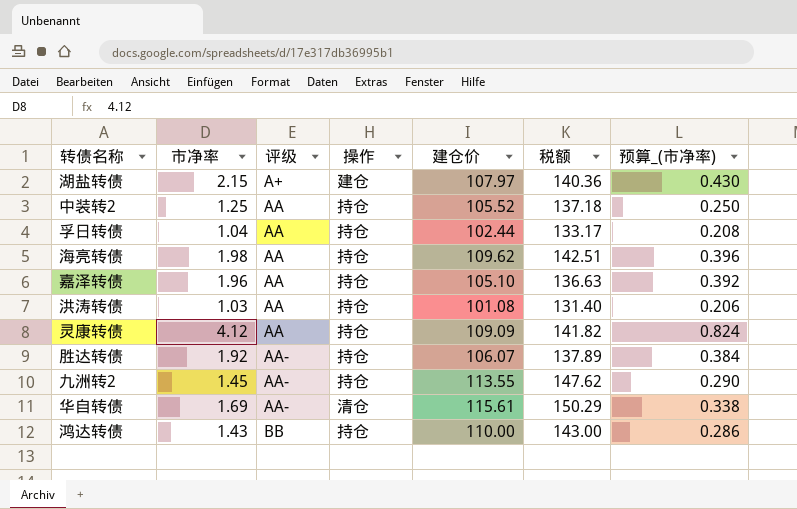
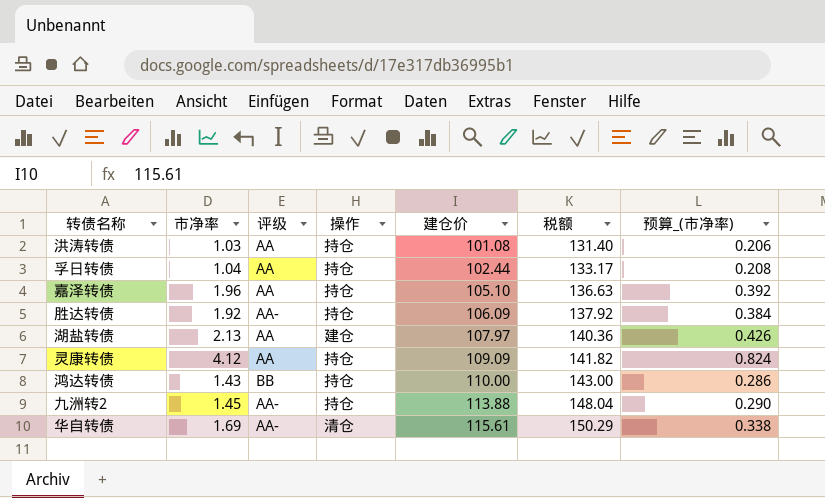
row order: 评级 ascending -> 建仓价 ascending
row 中装转2: 1.25 | AA | 持仓 | 105.52 | 137.18 | 0.250 -> none
row 海亮转债: 1.98 | AA | 持仓 | 109.62 | 142.51 | 0.396 -> none
胜达转债 | 建仓价: 106.07 -> 106.09
胜达转债 | 税额: 137.89 -> 137.92
湖盐转债 | 市净率: 2.15 -> 2.13
湖盐转债 | 评级: A+ -> AA
湖盐转债 | 预算_(市净率): 0.430 -> 0.426
九洲转2 | 建仓价: 113.55 -> 113.88
九洲转2 | 税额: 147.62 -> 148.04

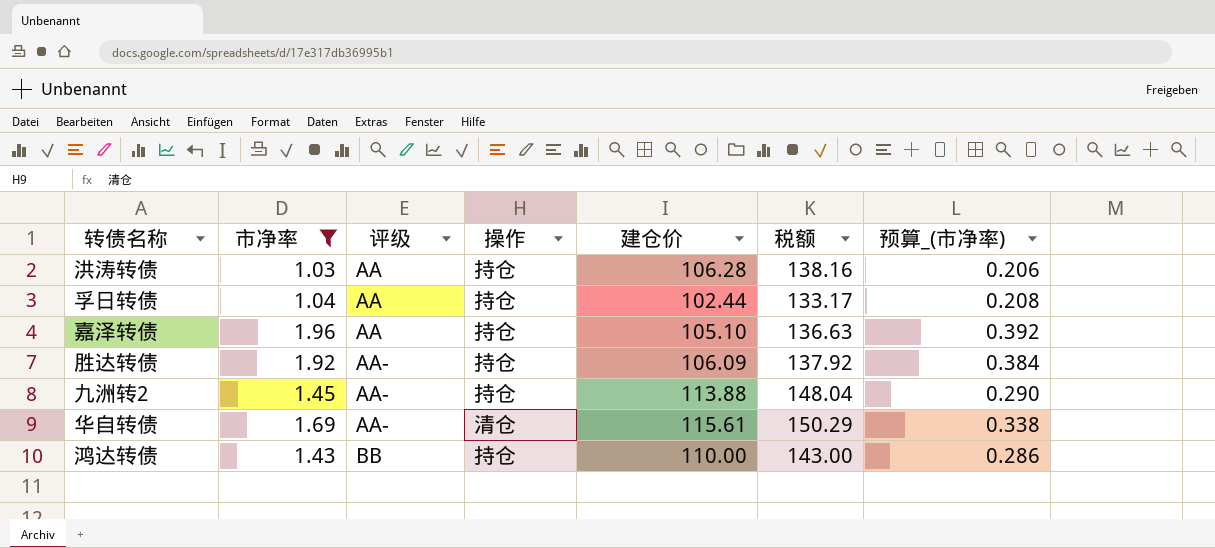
filter: none -> 市净率 <= 1.96
row order: 建仓价 ascending -> 评级 ascending
洪涛转债 | 建仓价: 101.08 -> 106.28
洪涛转债 | 税额: 131.40 -> 138.16

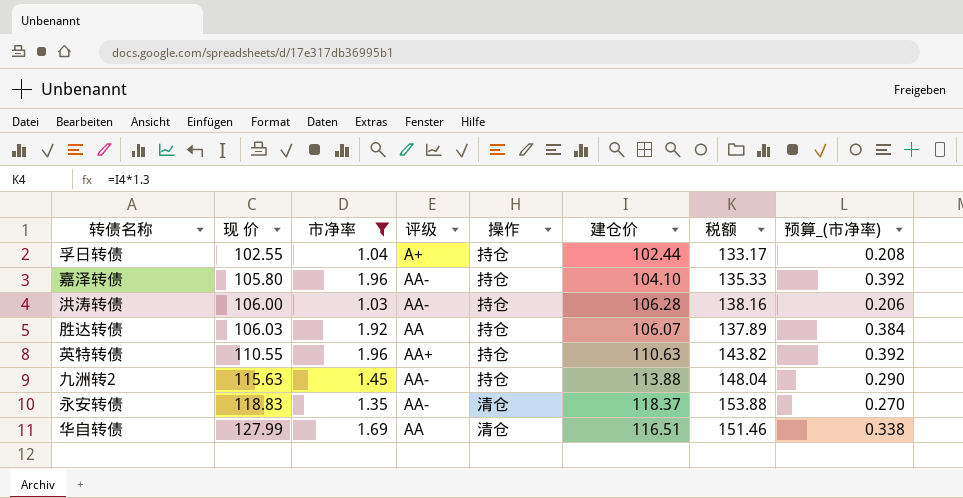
row order: 评级 ascending -> 现 价 ascending
column 现 价 | position: none -> 2
row 鸿达转债: 1.43 | BB | 持仓 | 110.00 | 143.00 | 0.286 -> none
孚日转债 | 评级: AA -> A+
嘉泽转债 | 评级: AA -> AA-
嘉泽转债 | 建仓价: 105.10 -> 104.10
嘉泽转债 | 税额: 136.63 -> 135.33
洪涛转债 | 评级: AA -> AA-
胜达转债 | 评级: AA- -> AA
胜达转债 | 建仓价: 106.09 -> 106.07
胜达转债 | 税额: 137.92 -> 137.89
row 英特转债: none -> 110.55 | 1.96 | AA+ | 持仓 | 110.63 | 143.82 | 0.392
row 永安转债: none -> 118.83 | 1.35 | AA- | 清仓 | 118.37 | 153.88 | 0.270
华自转债 | 评级: AA- -> AA
华自转债 | 建仓价: 115.61 -> 116.51
华自转债 | 税额: 150.29 -> 151.46

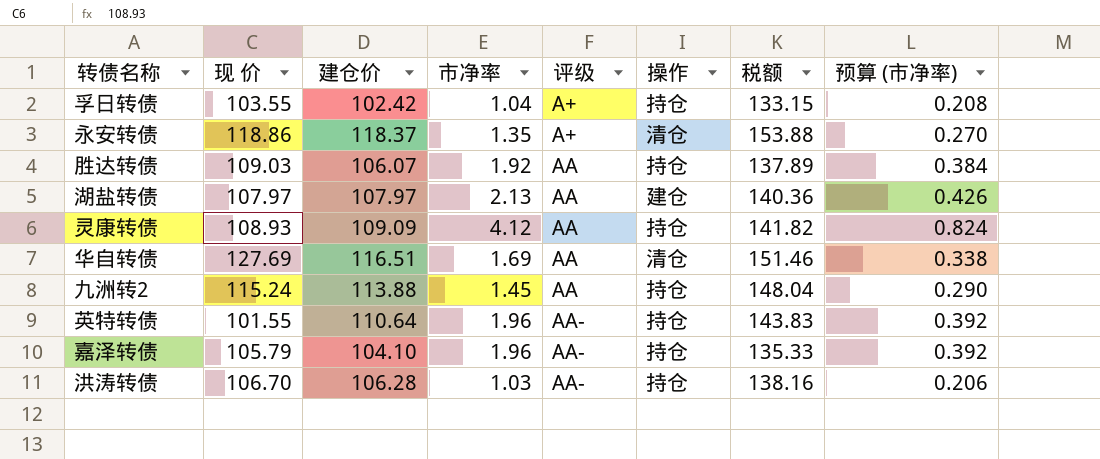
filter: 市净率 <= 1.96 -> none
row order: 现 价 ascending -> 评级 ascending
column 建仓价 | position: 6 -> 3
column name: 预算_(市净率) -> 预算 (市净率)
孚日转债 | 现 价: 102.55 -> 103.55
孚日转债 | 建仓价: 102.44 -> 102.42
孚日转债 | 税额: 133.17 -> 133.15
永安转债 | 现 价: 118.83 -> 118.86
永安转债 | 评级: AA- -> A+
胜达转债 | 现 价: 106.03 -> 109.03
华自转债 | 现 价: 127.99 -> 127.69
九洲转2 | 现 价: 115.63 -> 115.24
九洲转2 | 评级: AA- -> AA
英特转债 | 现 价: 110.55 -> 101.55
英特转债 | 建仓价: 110.63 -> 110.64
英特转债 | 评级: AA+ -> AA-
英特转债 | 税额: 143.82 -> 143.83
嘉泽转债 | 现 价: 105.80 -> 105.79
洪涛转债 | 现 价: 106.00 -> 106.70

